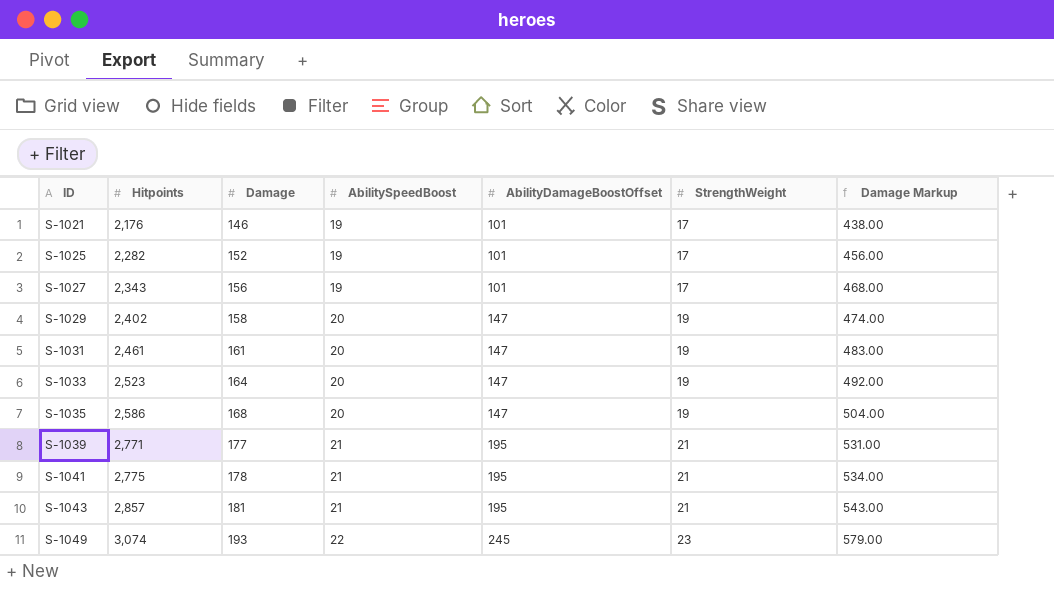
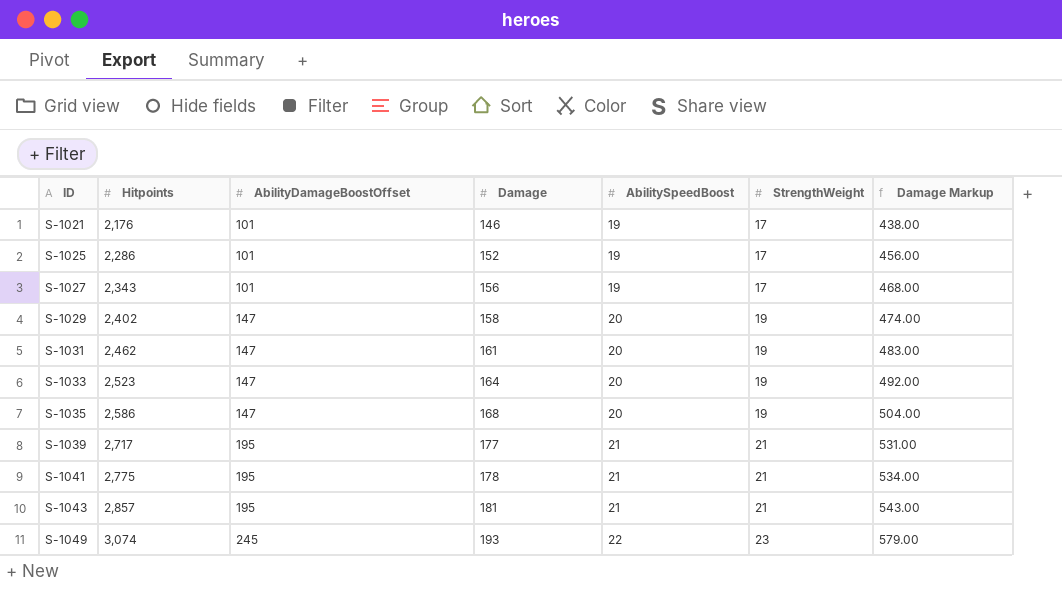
column AbilityDamageBoostOffset | position: 5 -> 3
S-1025 | Hitpoints: 2,282 -> 2,286
S-1031 | Hitpoints: 2,461 -> 2,462
S-1039 | Hitpoints: 2,771 -> 2,717

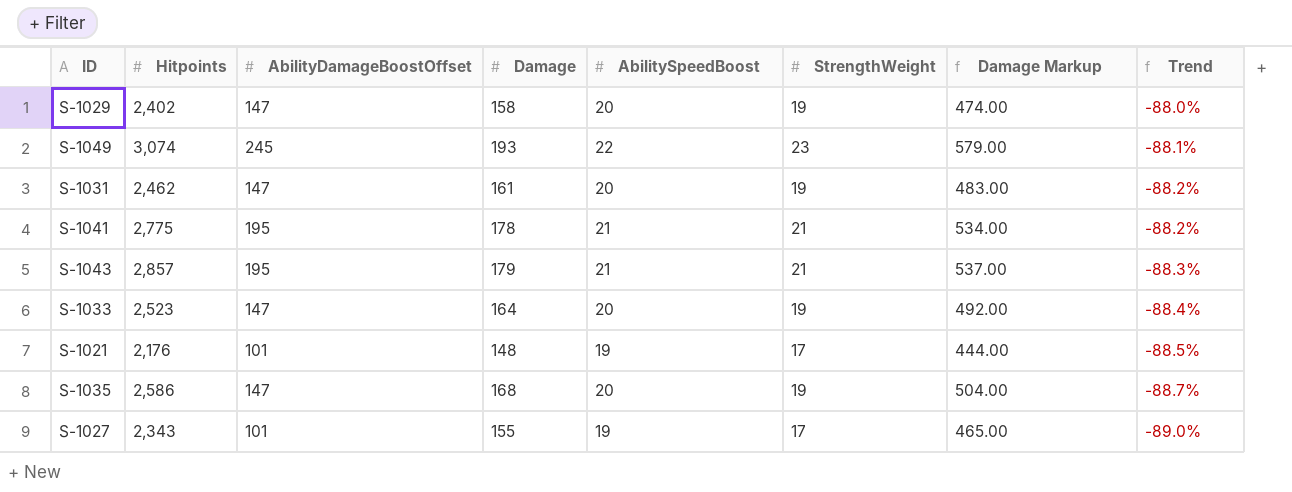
row order: ID ascending -> Trend descending
column Trend | formula: none -> ([StrengthWeight] - [Damage]) / [Damage]
row S-1025: 2,286 | 101 | 152 | 19 | 17 | 456.00 -> none
row S-1039: 2,717 | 195 | 177 | 21 | 21 | 531.00 -> none
S-1043 | Damage: 181 -> 179
S-1043 | Damage Markup: 543.00 -> 537.00
S-1021 | Damage: 146 -> 148
S-1021 | Damage Markup: 438.00 -> 444.00
S-1027 | Damage: 156 -> 155
S-1027 | Damage Markup: 468.00 -> 465.00

